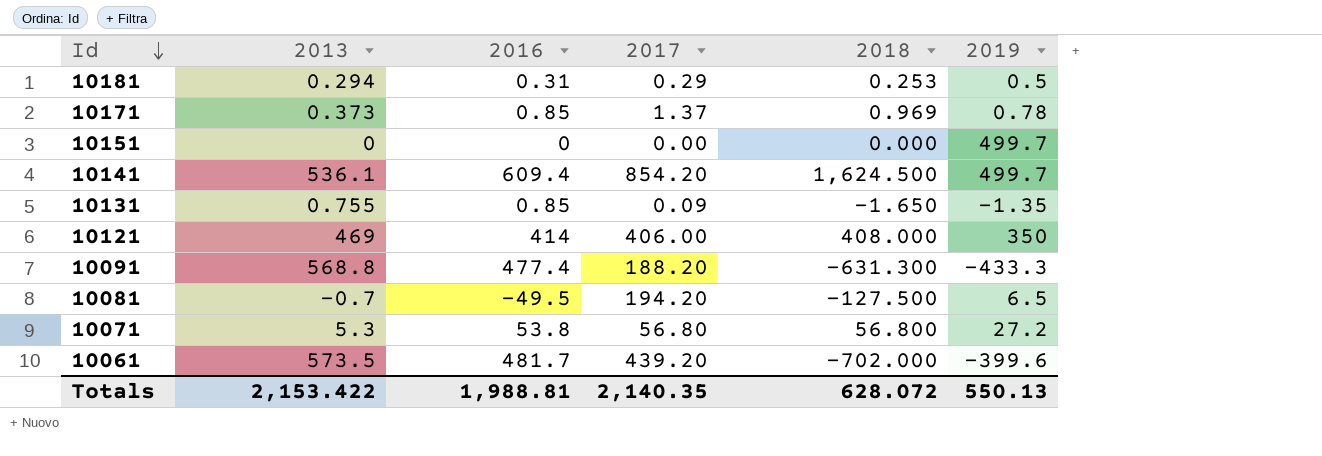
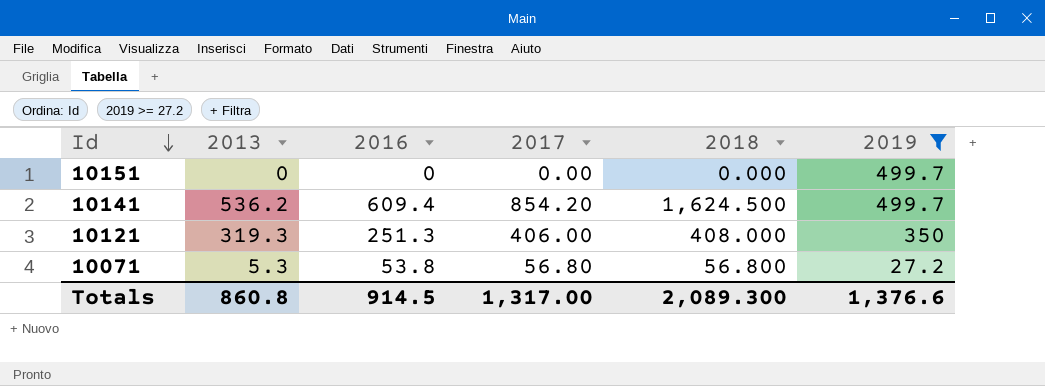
filter: none -> 2019 >= 27.2
10141 | 2013: 536.1 -> 536.2
10121 | 2013: 469 -> 319.3
10121 | 2016: 414 -> 251.3
Totals | 2013: 2,153.422 -> 860.8
Totals | 2016: 1,988.81 -> 914.5
Totals | 2017: 2,140.35 -> 1,317.00
Totals | 2018: 628.072 -> 2,089.300
Totals | 2019: 550.13 -> 1,376.6

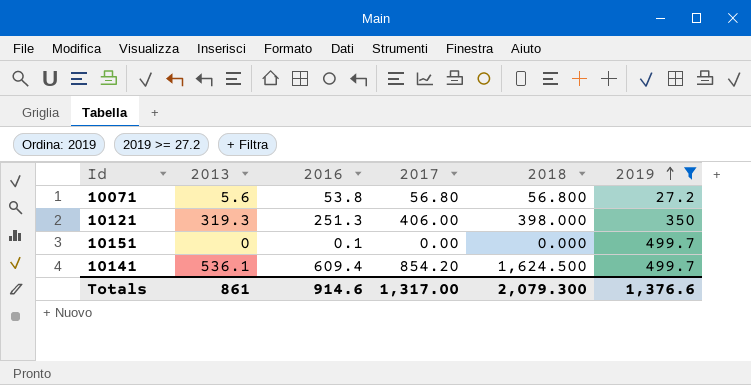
row order: Id descending -> 2019 ascending
10071 | 2013: 5.3 -> 5.6
10121 | 2018: 408.000 -> 398.000
10151 | 2016: 0 -> 0.1
10141 | 2013: 536.2 -> 536.1
Totals | 2013: 860.8 -> 861
Totals | 2016: 914.5 -> 914.6
Totals | 2018: 2,089.300 -> 2,079.300

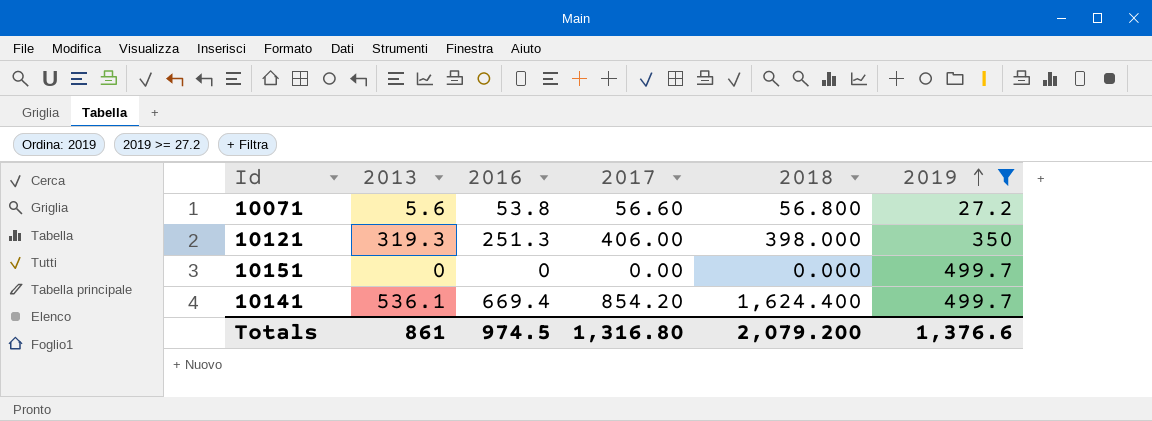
10071 | 2017: 56.80 -> 56.60
10151 | 2016: 0.1 -> 0
10141 | 2016: 609.4 -> 669.4
10141 | 2018: 1,624.500 -> 1,624.400
Totals | 2016: 914.6 -> 974.5
Totals | 2017: 1,317.00 -> 1,316.80
Totals | 2018: 2,079.300 -> 2,079.200

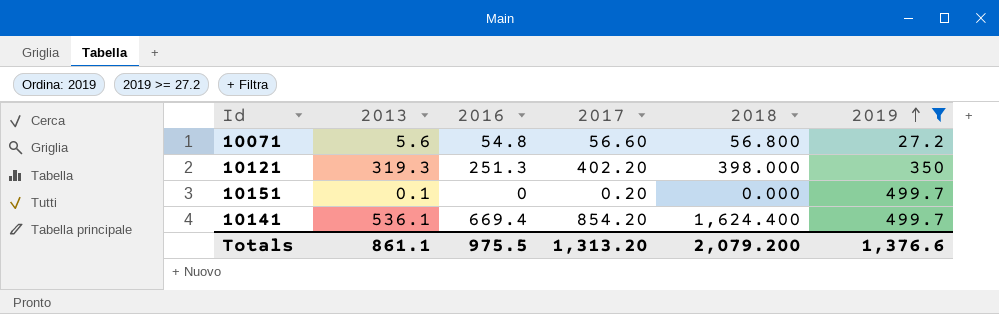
10071 | 2016: 53.8 -> 54.8
10121 | 2017: 406.00 -> 402.20
10151 | 2013: 0 -> 0.1
10151 | 2017: 0.00 -> 0.20
Totals | 2013: 861 -> 861.1
Totals | 2016: 974.5 -> 975.5
Totals | 2017: 1,316.80 -> 1,313.20

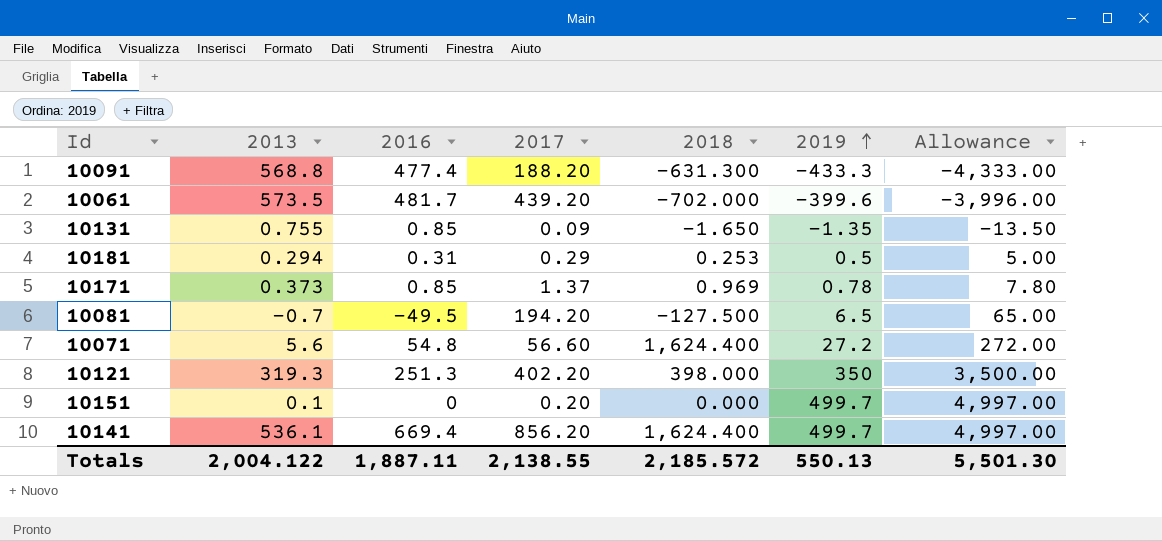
filter: 2019 >= 27.2 -> none
column Allowance | formula: none -> [2019] * 10
10071 | 2018: 56.800 -> 1,624.400
10141 | 2017: 854.20 -> 856.20
Totals | 2013: 861.1 -> 2,004.122
Totals | 2016: 975.5 -> 1,887.11
Totals | 2017: 1,313.20 -> 2,138.55
Totals | 2018: 2,079.200 -> 2,185.572
Totals | 2019: 1,376.6 -> 550.13

